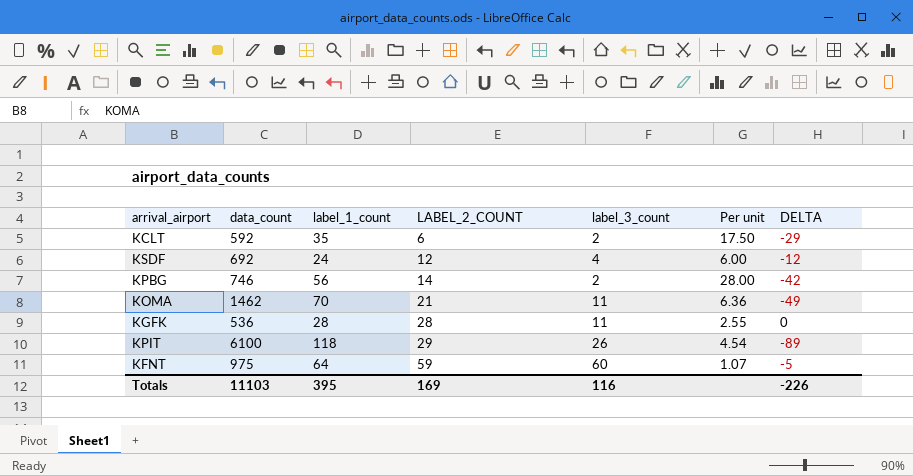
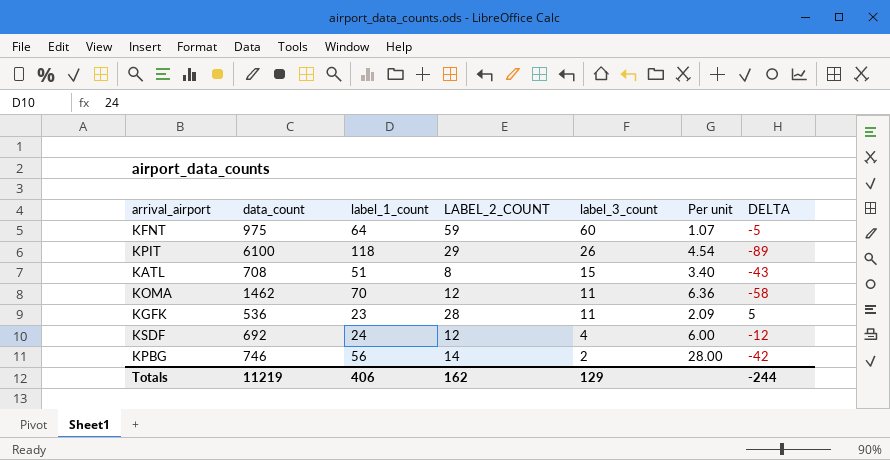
row order: LABEL_2_COUNT ascending -> label_3_count descending
row KCLT: 592 | 35 | 6 | 2 | 17.50 | -29 -> none
row KATL: none -> 708 | 51 | 8 | 15 | 3.40 | -43
KOMA | LABEL_2_COUNT: 21 -> 12
KOMA | DELTA: -49 -> -58
KGFK | label_1_count: 28 -> 23
KGFK | Per unit: 2.55 -> 2.09
KGFK | DELTA: 0 -> 5
Totals | data_count: 11103 -> 11219
Totals | label_1_count: 395 -> 406
Totals | LABEL_2_COUNT: 169 -> 162
Totals | label_3_count: 116 -> 129
Totals | DELTA: -226 -> -244

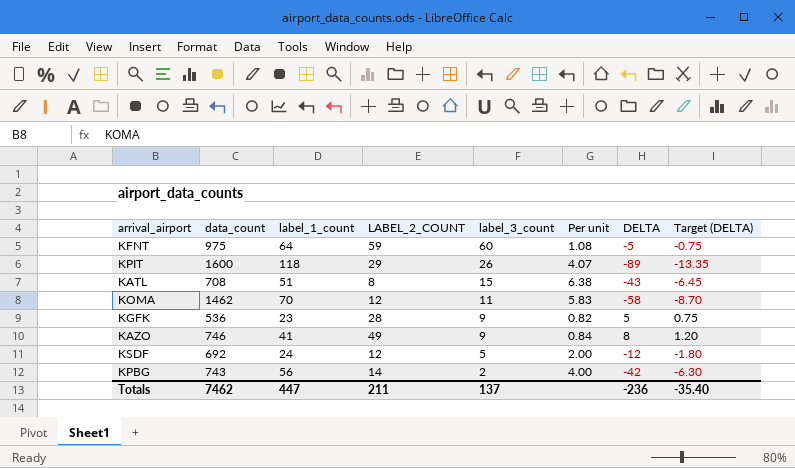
column Per unit | formula: [label_1_count] / [label_3_count] -> [label_1_count] / [LABEL_2_COUNT]
column Target (DELTA) | formula: none -> [DELTA] * 0.15
KPIT | data_count: 6100 -> 1600
KGFK | label_3_count: 11 -> 9
row KAZO: none -> 746 | 41 | 49 | 9 | 0.84 | 8 | 1.20
KSDF | label_3_count: 4 -> 5
KPBG | data_count: 746 -> 743
Totals | data_count: 11219 -> 7462
Totals | label_1_count: 406 -> 447
Totals | LABEL_2_COUNT: 162 -> 211
Totals | label_3_count: 129 -> 137
Totals | DELTA: -244 -> -236

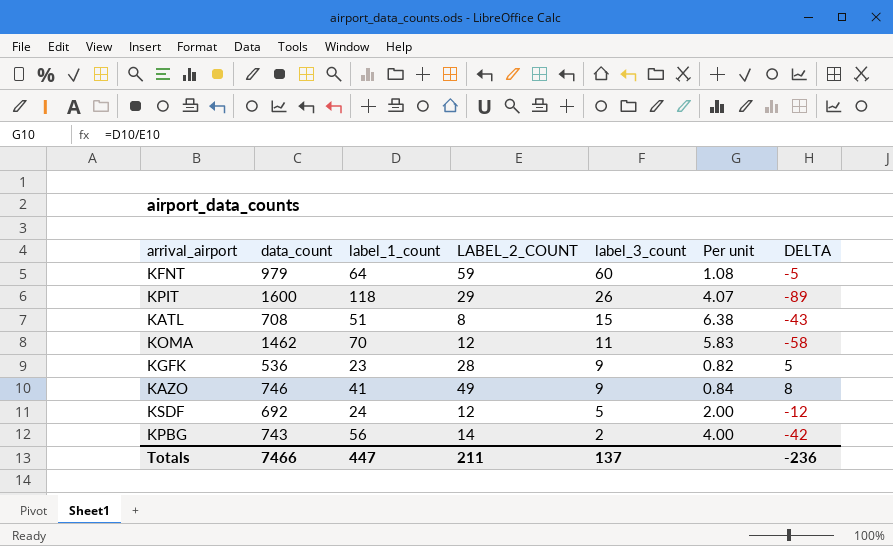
column Target (DELTA) | formula: [DELTA] * 0.15 -> none
KFNT | data_count: 975 -> 979
Totals | data_count: 7462 -> 7466

